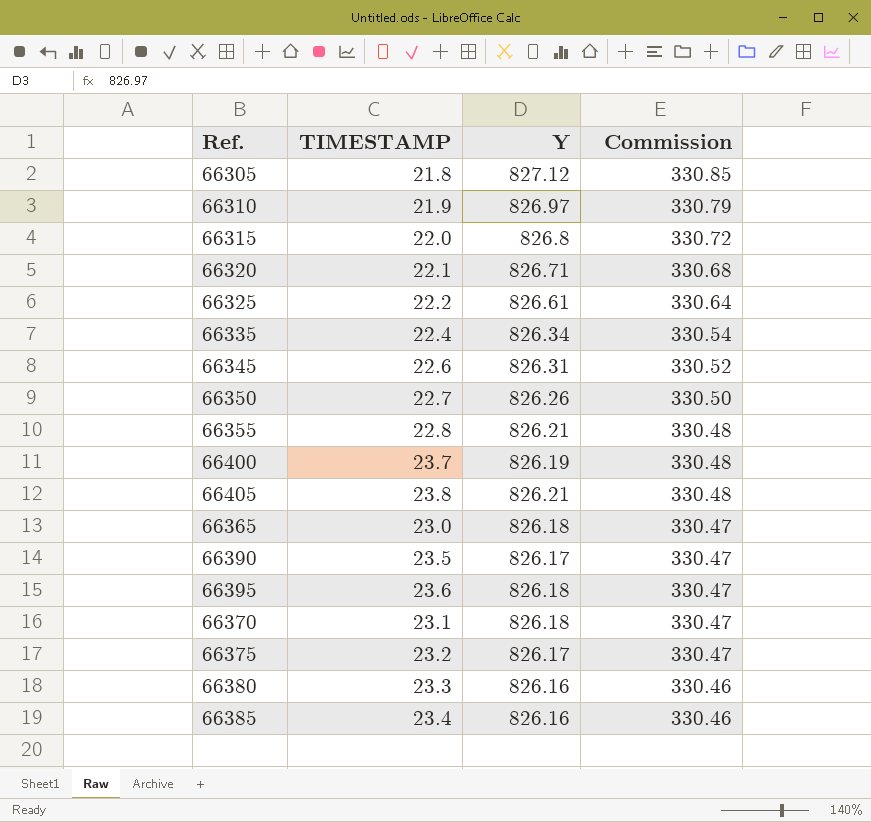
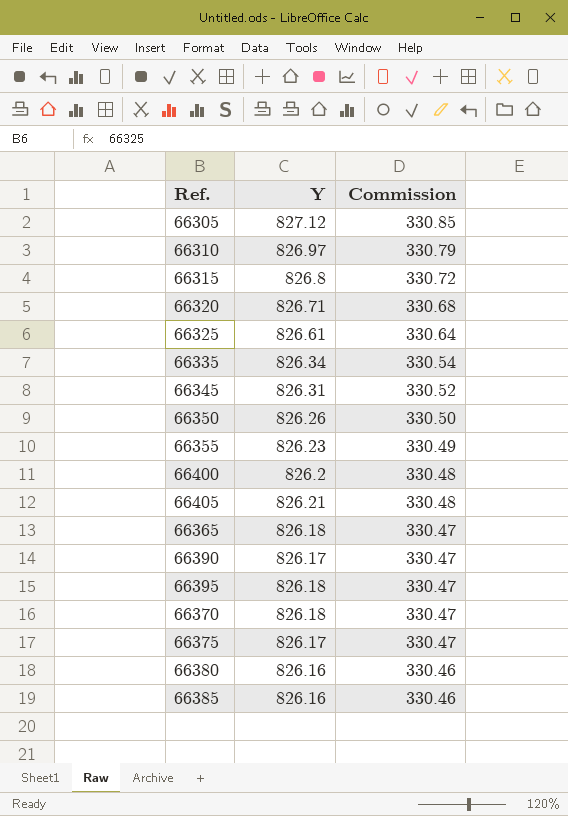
column TIMESTAMP | position: 2 -> none
66355 | Y: 826.21 -> 826.23
66355 | Commission: 330.48 -> 330.49
66400 | Y: 826.19 -> 826.2

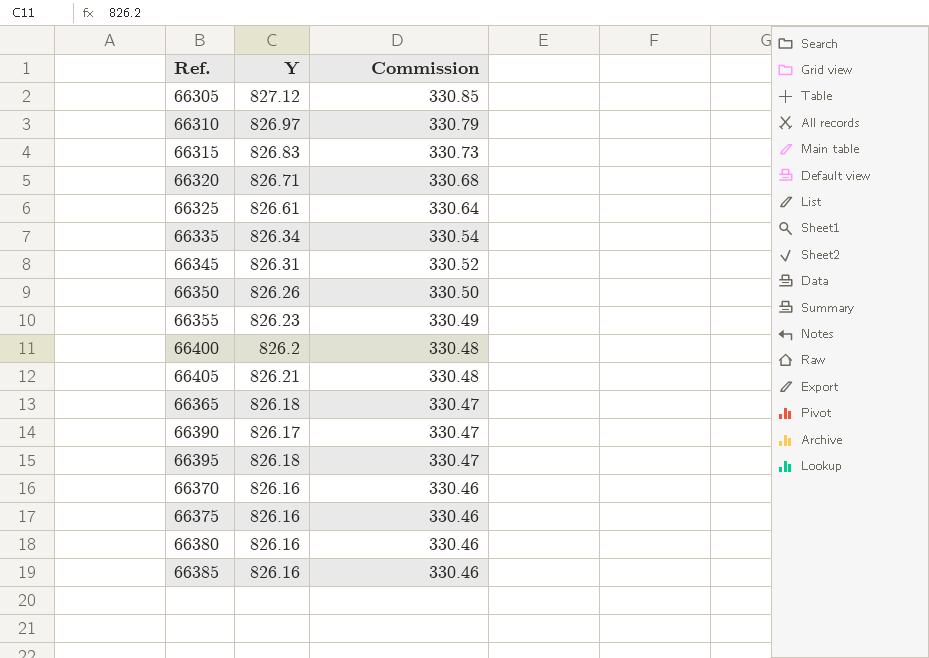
66315 | Y: 826.8 -> 826.83
66315 | Commission: 330.72 -> 330.73
66370 | Y: 826.18 -> 826.16
66370 | Commission: 330.47 -> 330.46
66375 | Y: 826.17 -> 826.16
66375 | Commission: 330.47 -> 330.46

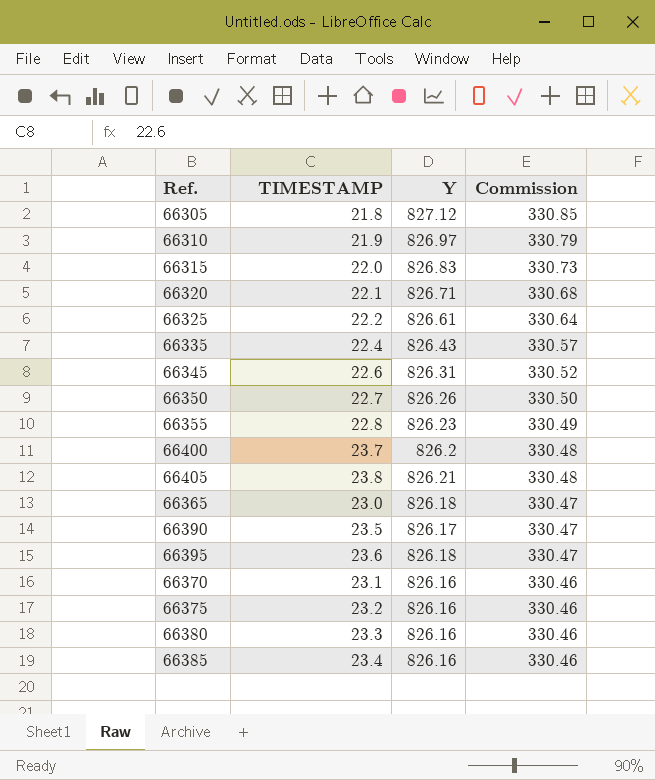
column TIMESTAMP | position: none -> 2
66335 | Y: 826.34 -> 826.43
66335 | Commission: 330.54 -> 330.57

